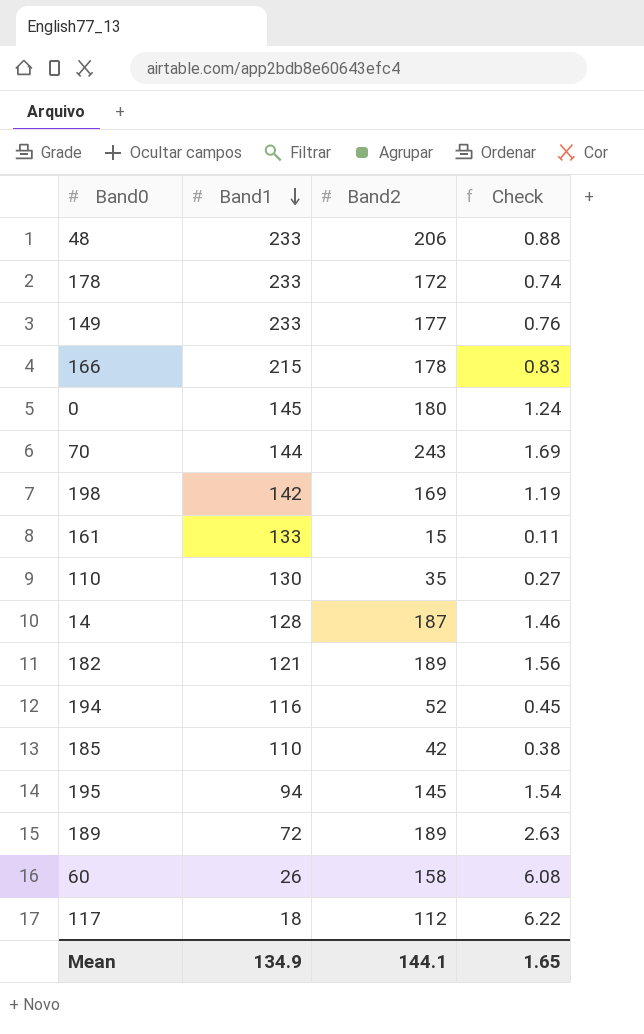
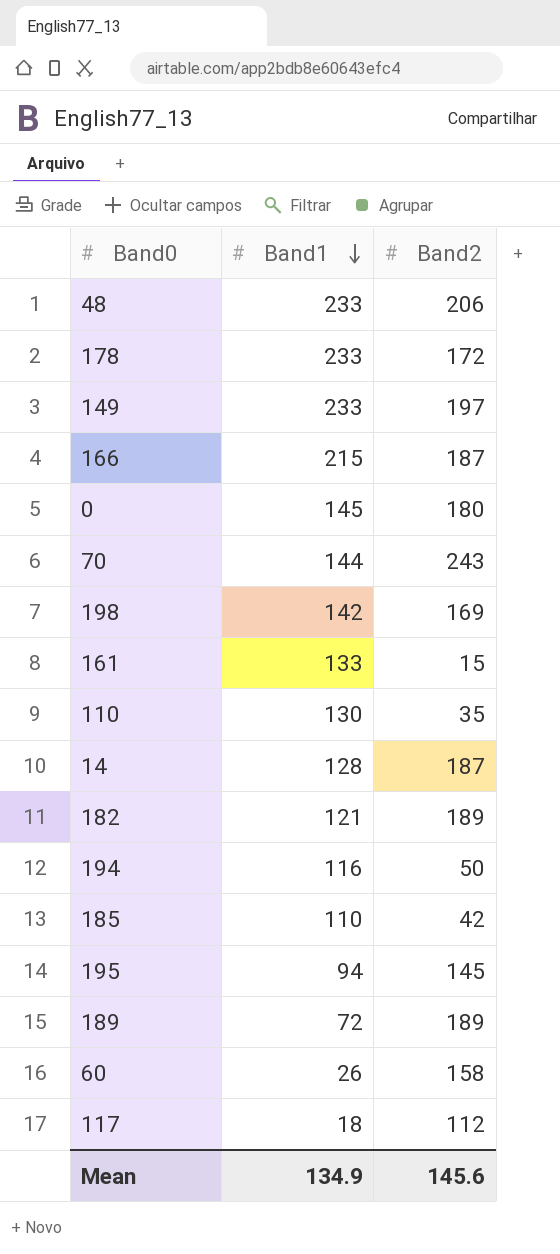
column Check | formula: [Band2] / [Band1] -> none
149 | Band2: 177 -> 197
166 | Band2: 178 -> 187
194 | Band2: 52 -> 50
Mean | Band2: 144.1 -> 145.6

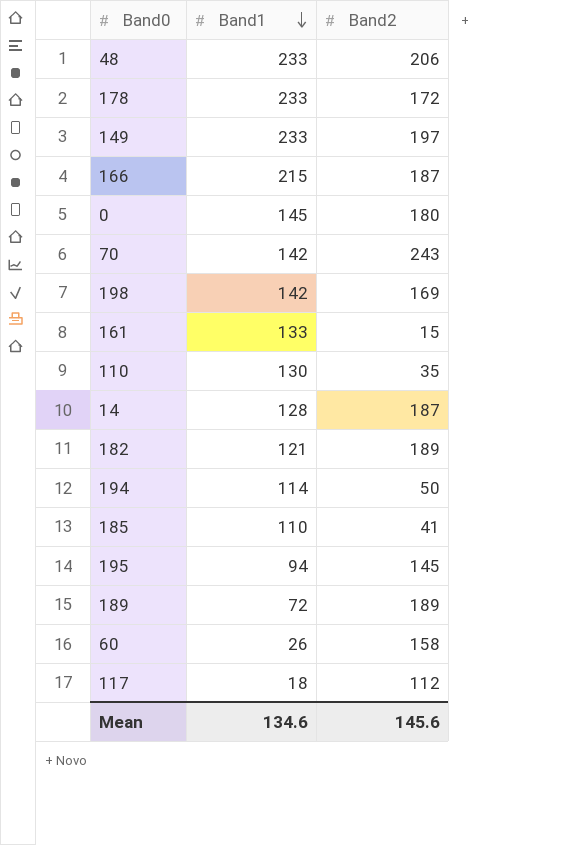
70 | Band1: 144 -> 142
194 | Band1: 116 -> 114
185 | Band2: 42 -> 41
Mean | Band1: 134.9 -> 134.6

